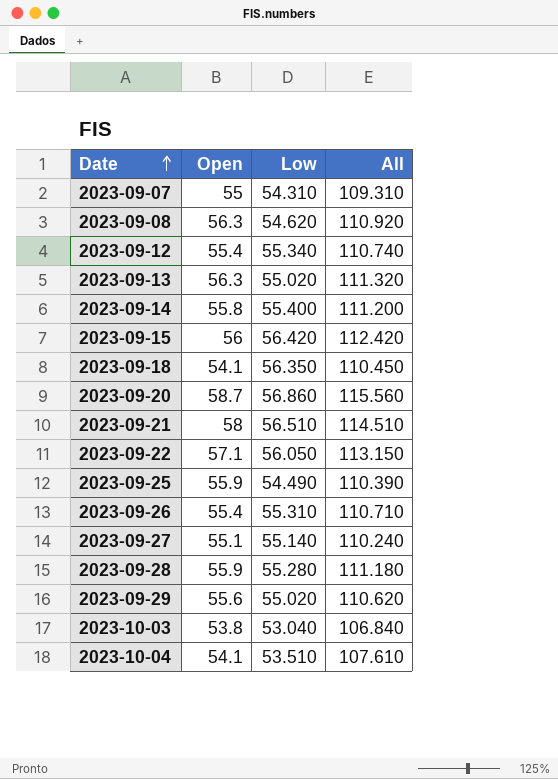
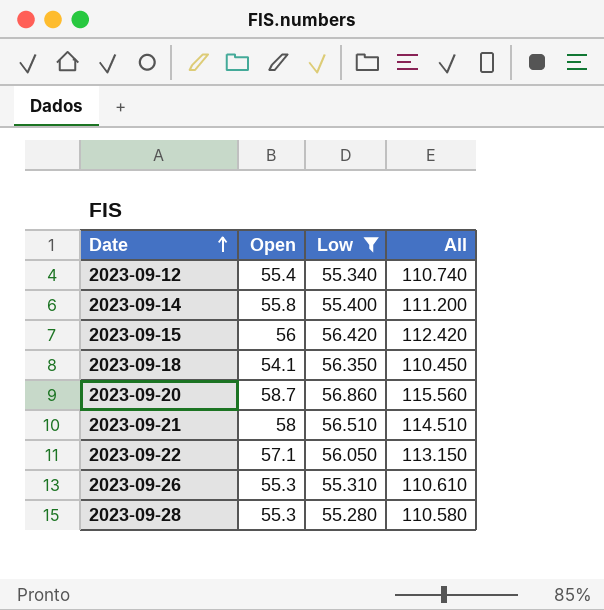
filter: none -> Low >= 55.280
2023-09-26 | Open: 55.4 -> 55.3
2023-09-26 | All: 110.710 -> 110.610
2023-09-28 | Open: 55.9 -> 55.3
2023-09-28 | All: 111.180 -> 110.580

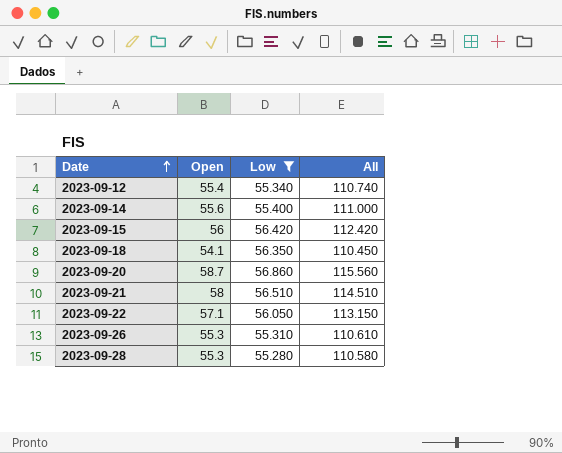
2023-09-14 | Open: 55.8 -> 55.6
2023-09-14 | All: 111.200 -> 111.000

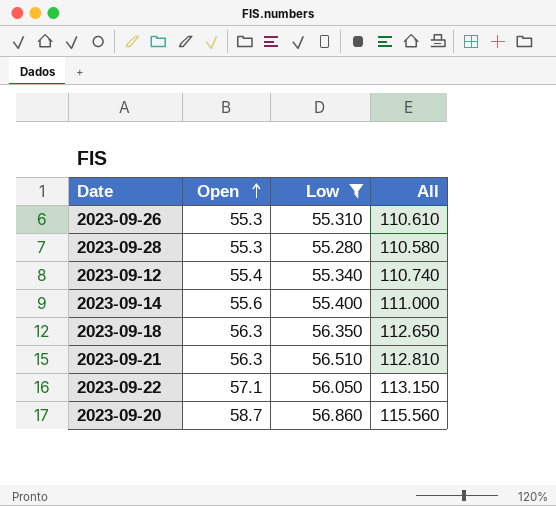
row order: Date ascending -> Open ascending
row 2023-09-15: 56 | 56.420 | 112.420 -> none
2023-09-18 | Open: 54.1 -> 56.3
2023-09-18 | All: 110.450 -> 112.650
2023-09-21 | Open: 58 -> 56.3
2023-09-21 | All: 114.510 -> 112.810

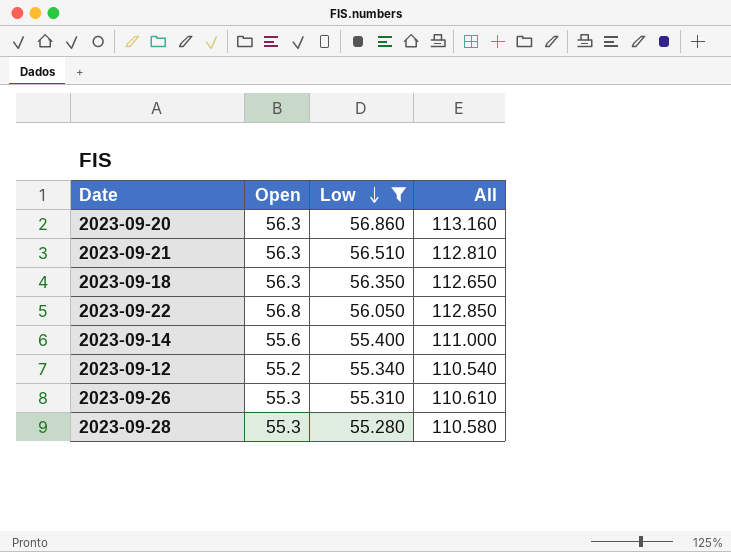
row order: Open ascending -> Low descending
2023-09-20 | Open: 58.7 -> 56.3
2023-09-20 | All: 115.560 -> 113.160
2023-09-22 | Open: 57.1 -> 56.8
2023-09-22 | All: 113.150 -> 112.850
2023-09-12 | Open: 55.4 -> 55.2
2023-09-12 | All: 110.740 -> 110.540

